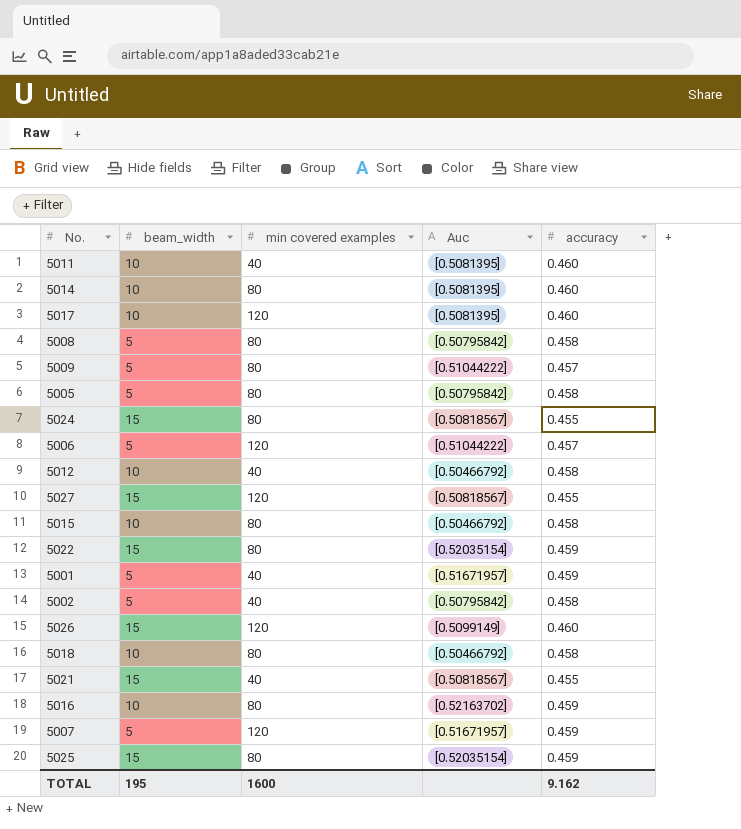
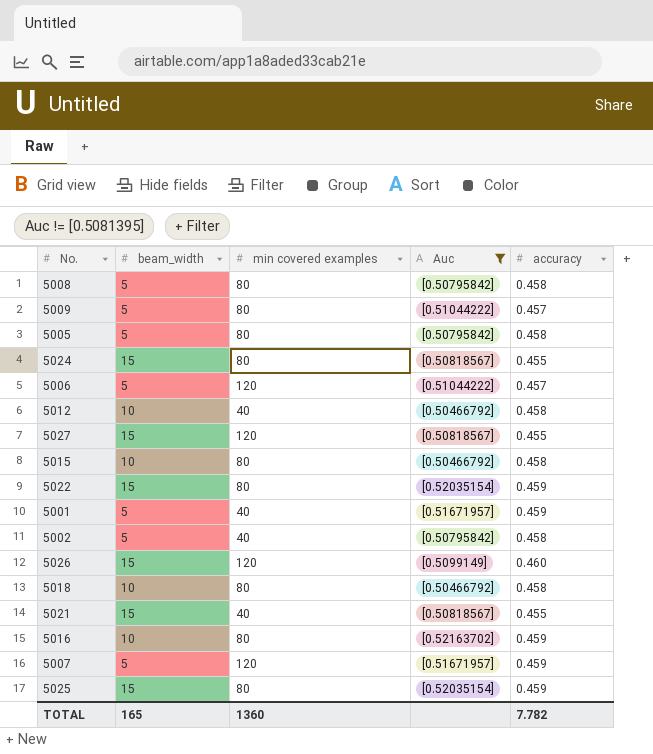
filter: none -> Auc != [0.5081395]
TOTAL | beam_width: 195 -> 165
TOTAL | min covered examples: 1600 -> 1360
TOTAL | accuracy: 9.162 -> 7.782

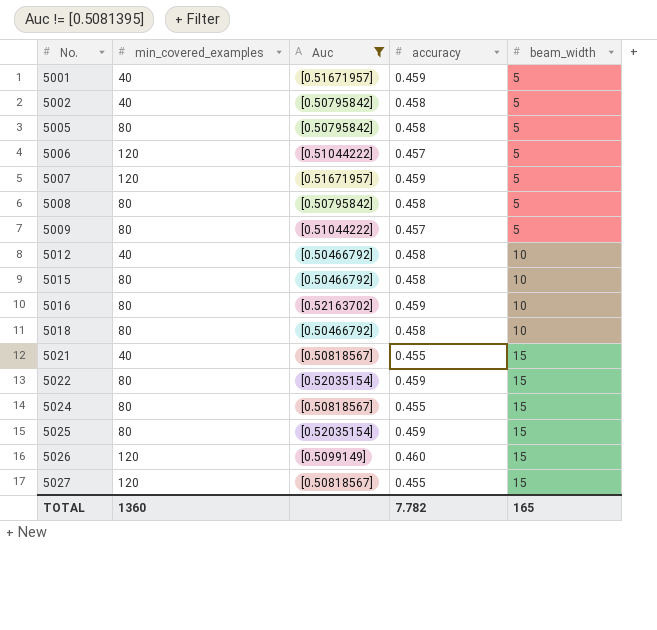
row order: none -> No. ascending
column name: min covered examples -> min_covered_examples
column beam_width | position: 2 -> 5

